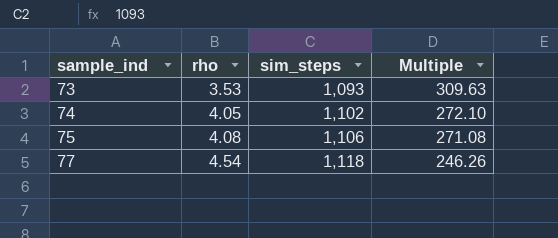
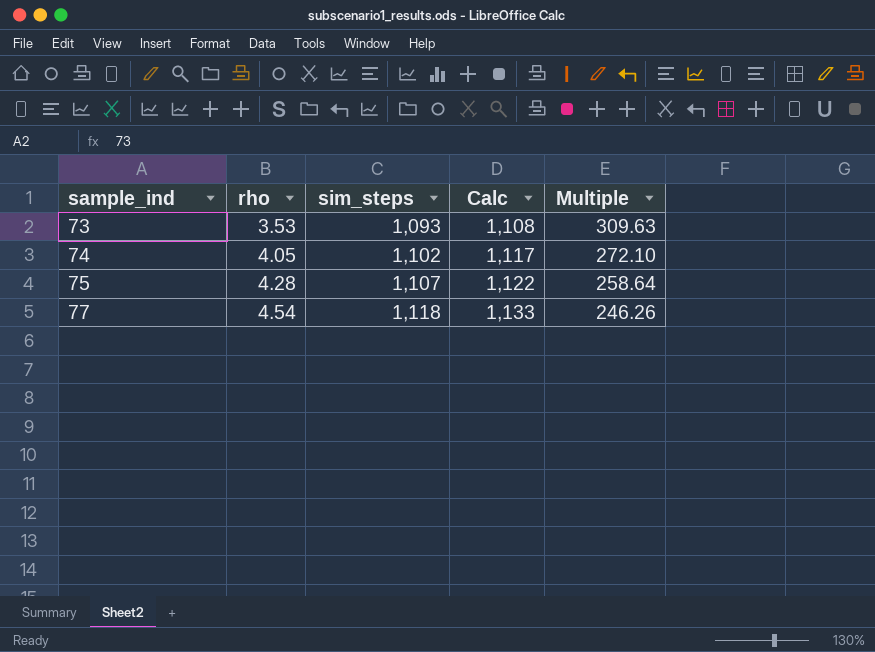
column Calc | formula: none -> [sim_steps] + 15
75 | rho: 4.08 -> 4.28
75 | sim_steps: 1,106 -> 1,107
75 | Multiple: 271.08 -> 258.64

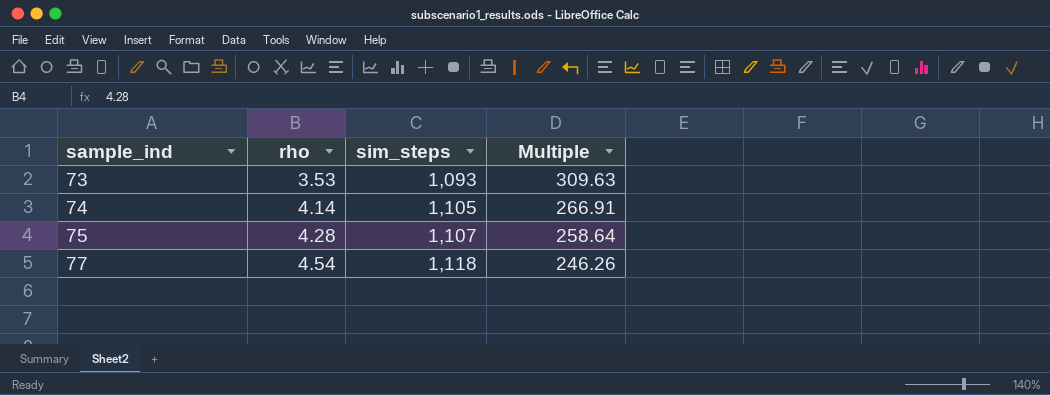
column Calc | formula: [sim_steps] + 15 -> none
74 | rho: 4.05 -> 4.14
74 | sim_steps: 1,102 -> 1,105
74 | Multiple: 272.10 -> 266.91

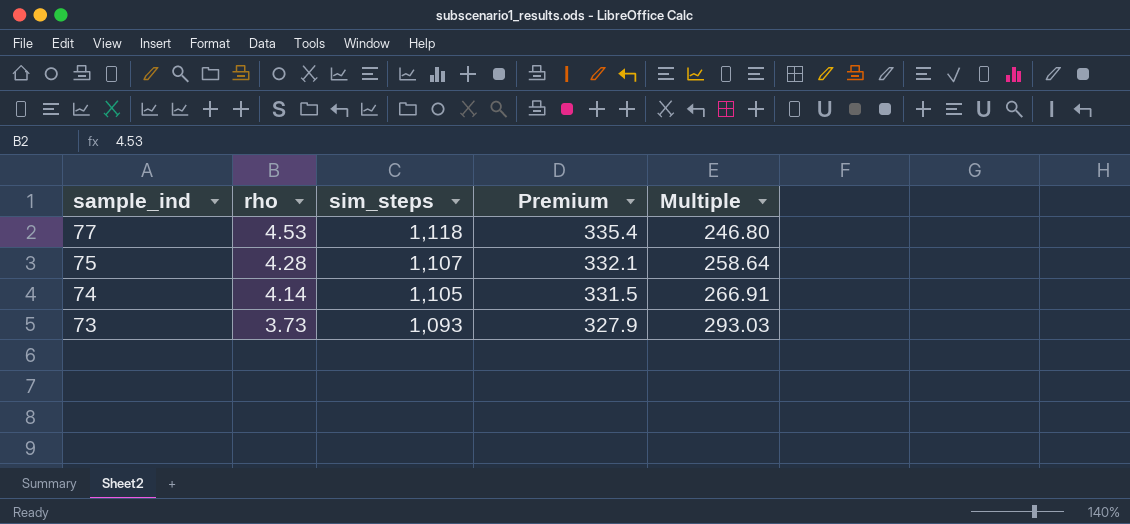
row order: sample_ind ascending -> sample_ind descending
column Premium | formula: none -> [sim_steps] * 0.3
77 | rho: 4.54 -> 4.53
77 | Multiple: 246.26 -> 246.80
73 | rho: 3.53 -> 3.73
73 | Multiple: 309.63 -> 293.03

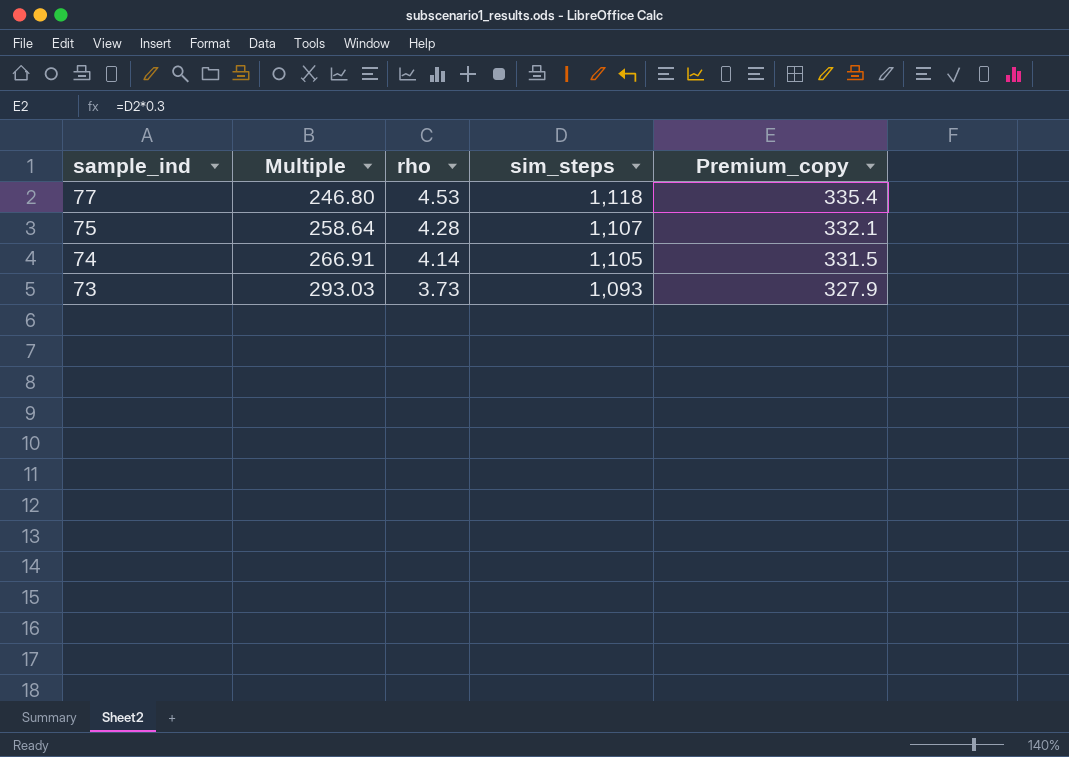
column Multiple | position: 5 -> 2
column name: Premium -> Premium_copy

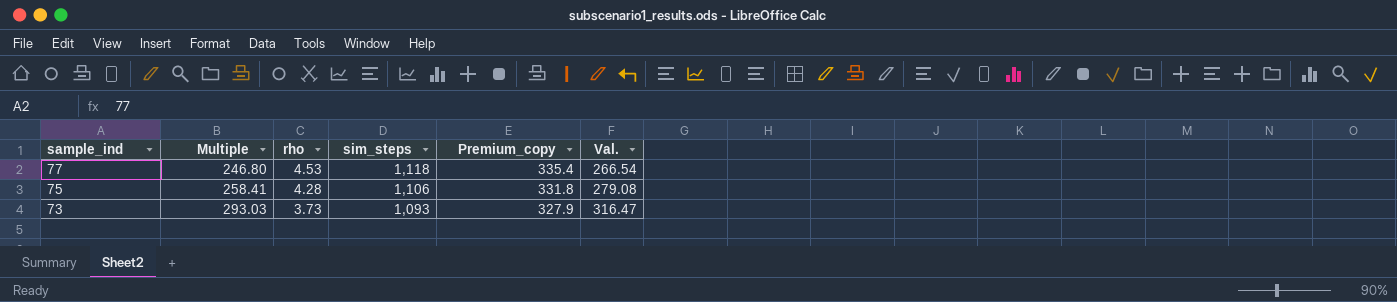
column Val. | formula: none -> [Multiple] * 1.08
row 74: 266.91 | 4.14 | 1,105 | 331.5 -> none
75 | Multiple: 258.64 -> 258.41
75 | sim_steps: 1,107 -> 1,106
75 | Premium_copy: 332.1 -> 331.8

